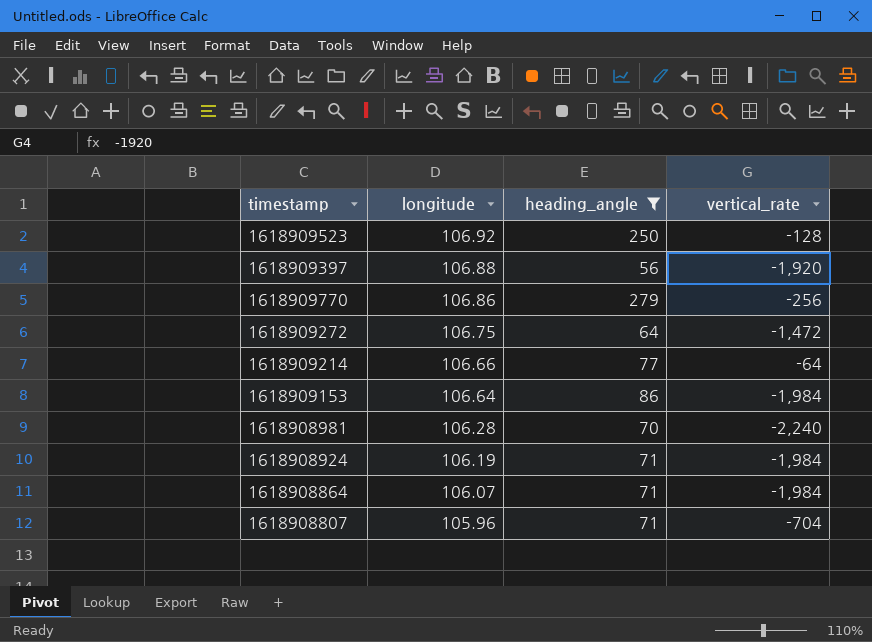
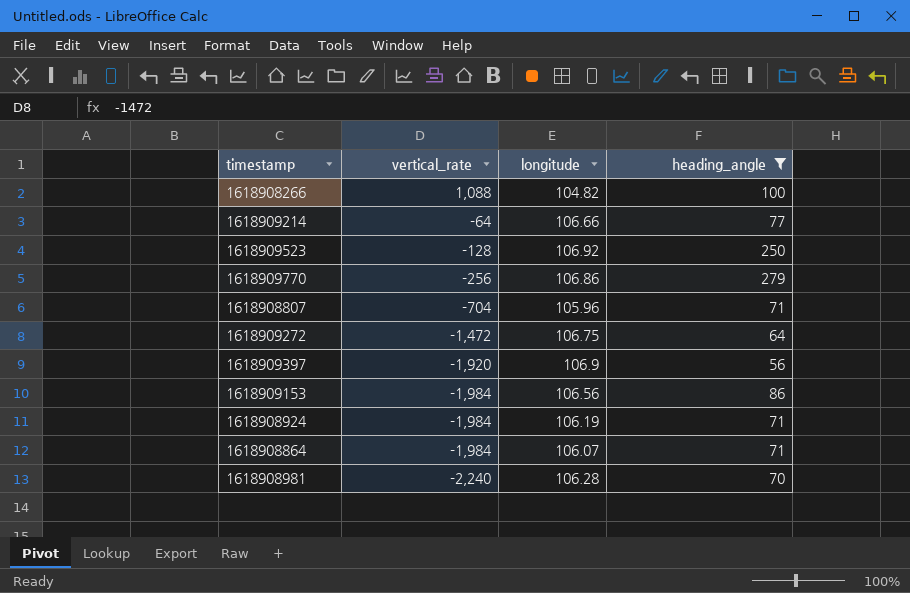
row order: longitude descending -> vertical_rate descending
column vertical_rate | position: 4 -> 2
row 1618908266: none -> 1,088 | 104.82 | 100
1618909397 | longitude: 106.88 -> 106.9
1618909153 | longitude: 106.64 -> 106.56

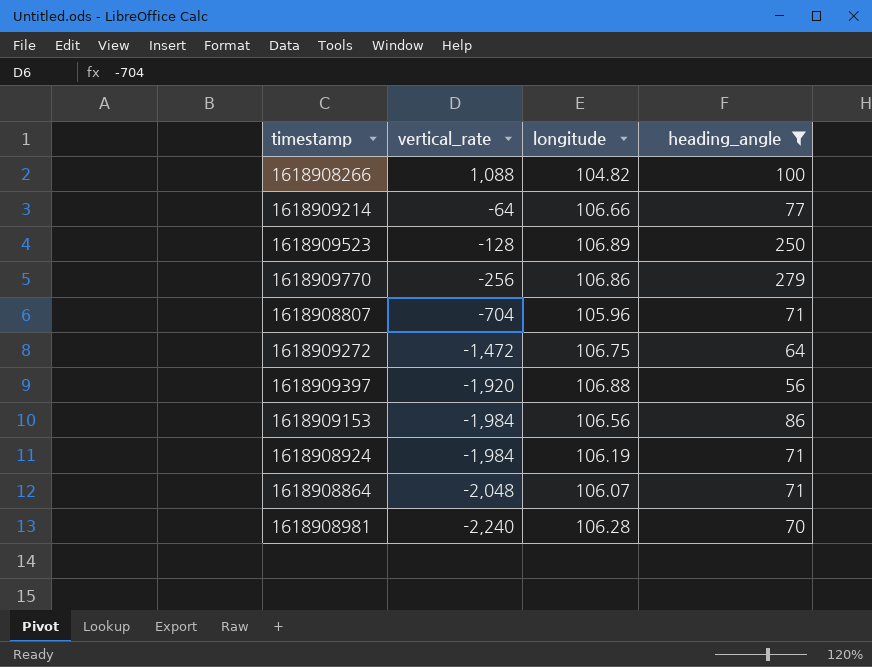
1618909523 | longitude: 106.92 -> 106.89
1618909397 | longitude: 106.9 -> 106.88
1618908864 | vertical_rate: -1,984 -> -2,048

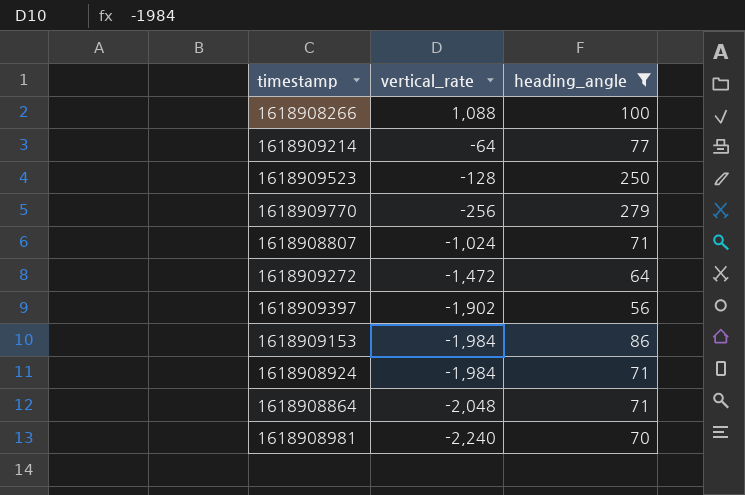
column longitude | position: 3 -> none
1618908807 | vertical_rate: -704 -> -1,024
1618909397 | vertical_rate: -1,920 -> -1,902

